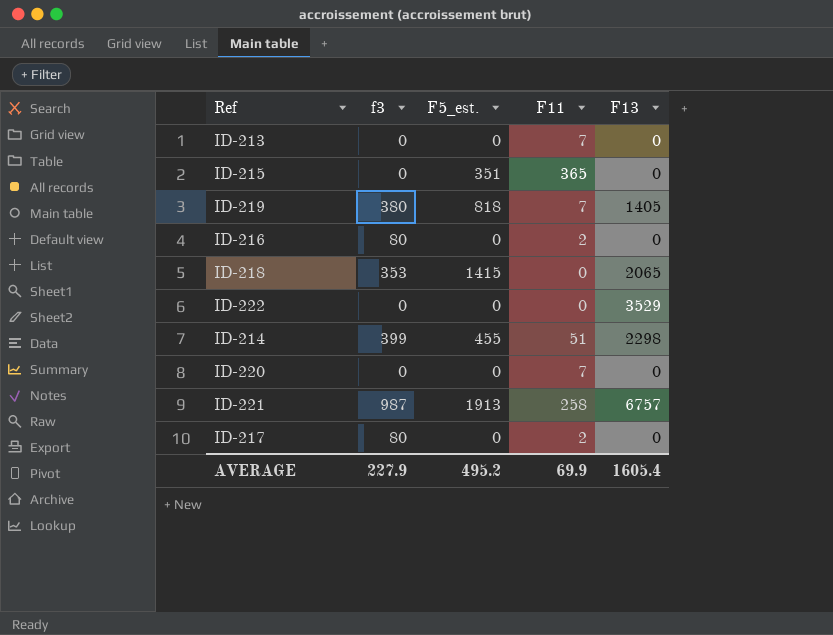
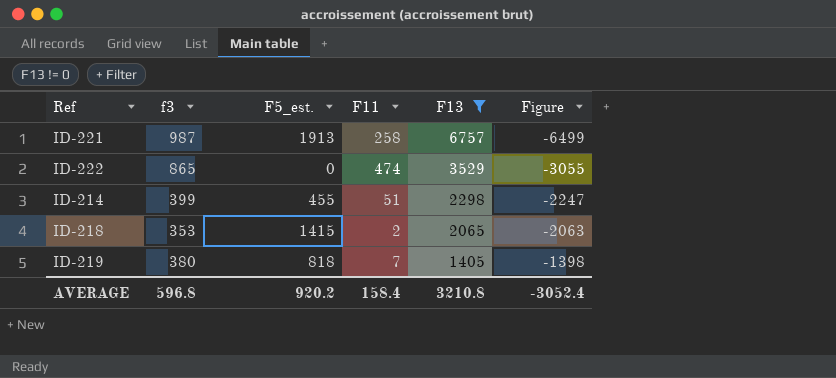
filter: none -> F13 != 0
row order: none -> F13 descending
column Figure | formula: none -> [F11] - [F13]
ID-222 | f3: 0 -> 865
ID-222 | F11: 0 -> 474
ID-218 | F11: 0 -> 2
AVERAGE | f3: 227.9 -> 596.8
AVERAGE | F5_est.: 495.2 -> 920.2
AVERAGE | F11: 69.9 -> 158.4
AVERAGE | F13: 1605.4 -> 3210.8

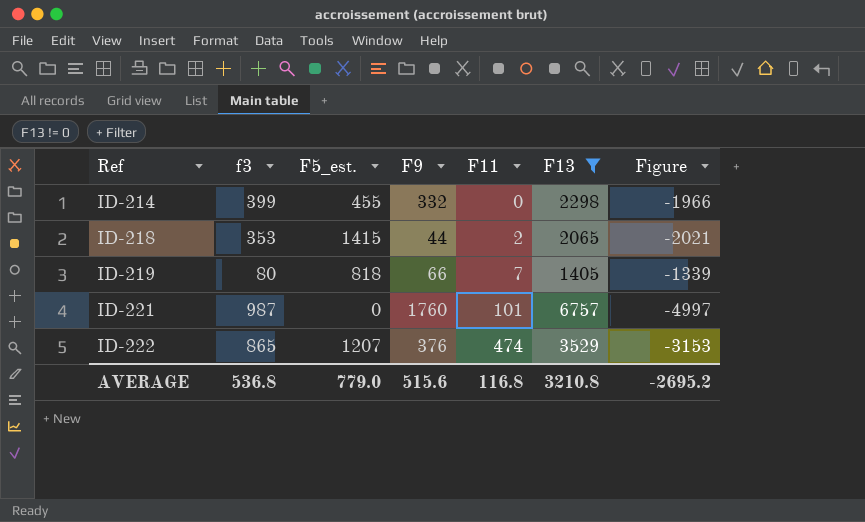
row order: F13 descending -> Ref ascending
column F9 | position: none -> 4
column Figure | formula: [F11] - [F13] -> [F9] - [F13]
ID-214 | F11: 51 -> 0
ID-219 | f3: 380 -> 80
ID-221 | F5_est.: 1913 -> 0
ID-221 | F11: 258 -> 101
ID-222 | F5_est.: 0 -> 1207
AVERAGE | f3: 596.8 -> 536.8
AVERAGE | F5_est.: 920.2 -> 779.0
AVERAGE | F11: 158.4 -> 116.8
AVERAGE | Figure: -3052.4 -> -2695.2

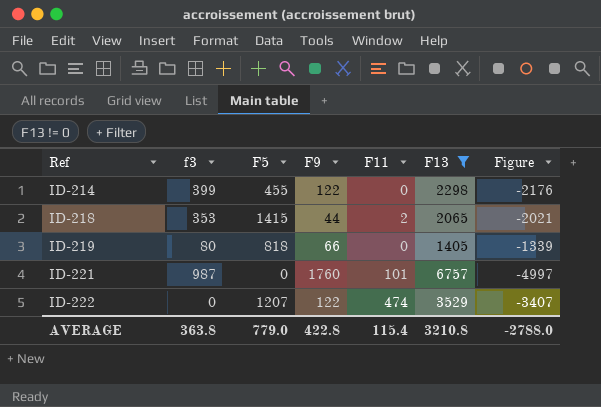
column name: F5_est. -> F5
ID-214 | F9: 332 -> 122
ID-214 | Figure: -1966 -> -2176
ID-219 | F11: 7 -> 0
ID-222 | f3: 865 -> 0
ID-222 | F9: 376 -> 122
ID-222 | Figure: -3153 -> -3407
AVERAGE | f3: 536.8 -> 363.8
AVERAGE | F9: 515.6 -> 422.8
AVERAGE | F11: 116.8 -> 115.4
AVERAGE | Figure: -2695.2 -> -2788.0

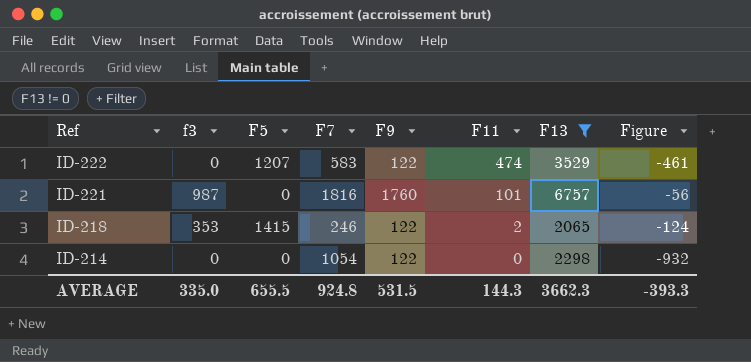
row order: Ref ascending -> Ref descending
column F7 | position: none -> 4
column Figure | formula: [F9] - [F13] -> [F9] - [F7]
row ID-219: 80 | 818 | 66 | 0 | 1405 | -1339 -> none
ID-218 | F9: 44 -> 122
ID-214 | f3: 399 -> 0
ID-214 | F5: 455 -> 0
AVERAGE | f3: 363.8 -> 335.0
AVERAGE | F5: 779.0 -> 655.5
AVERAGE | F9: 422.8 -> 531.5
AVERAGE | F11: 115.4 -> 144.3
AVERAGE | F13: 3210.8 -> 3662.3
AVERAGE | Figure: -2788.0 -> -393.3

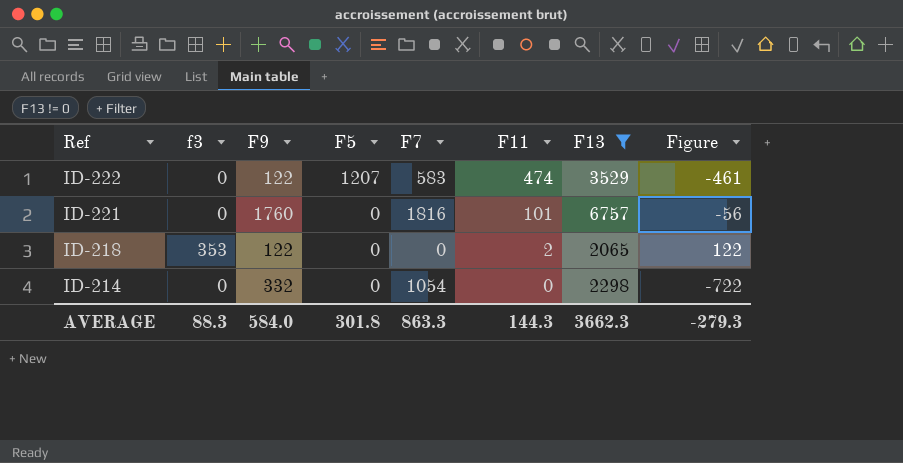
column F9 | position: 5 -> 3
ID-221 | f3: 987 -> 0
ID-218 | F5: 1415 -> 0
ID-218 | F7: 246 -> 0
ID-218 | Figure: -124 -> 122
ID-214 | F9: 122 -> 332
ID-214 | Figure: -932 -> -722
AVERAGE | f3: 335.0 -> 88.3
AVERAGE | F9: 531.5 -> 584.0
AVERAGE | F5: 655.5 -> 301.8
AVERAGE | F7: 924.8 -> 863.3
AVERAGE | Figure: -393.3 -> -279.3

